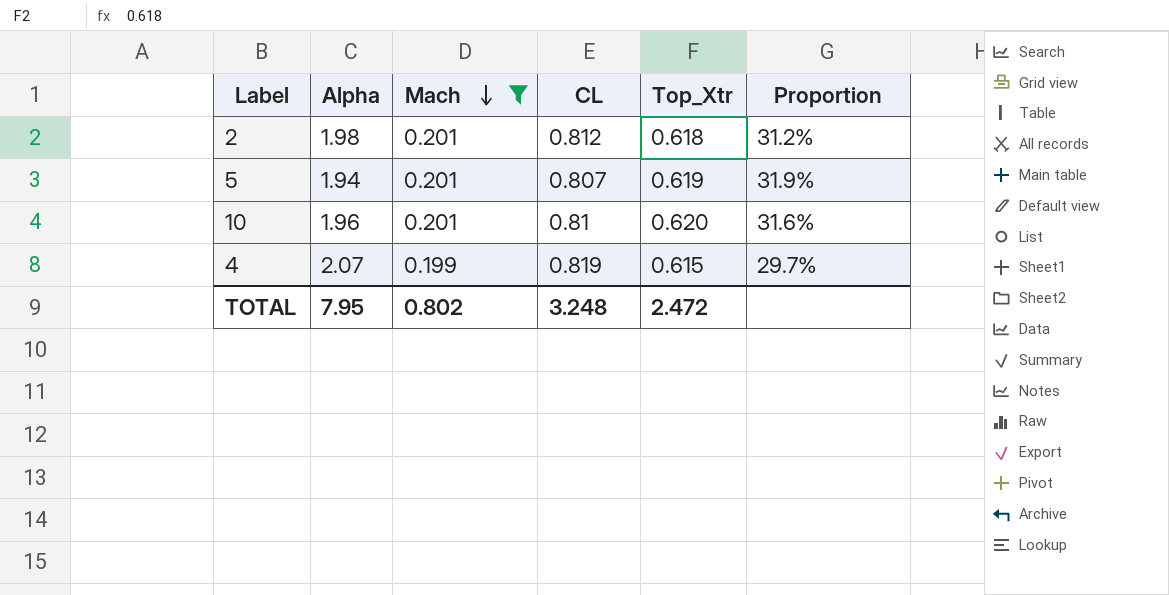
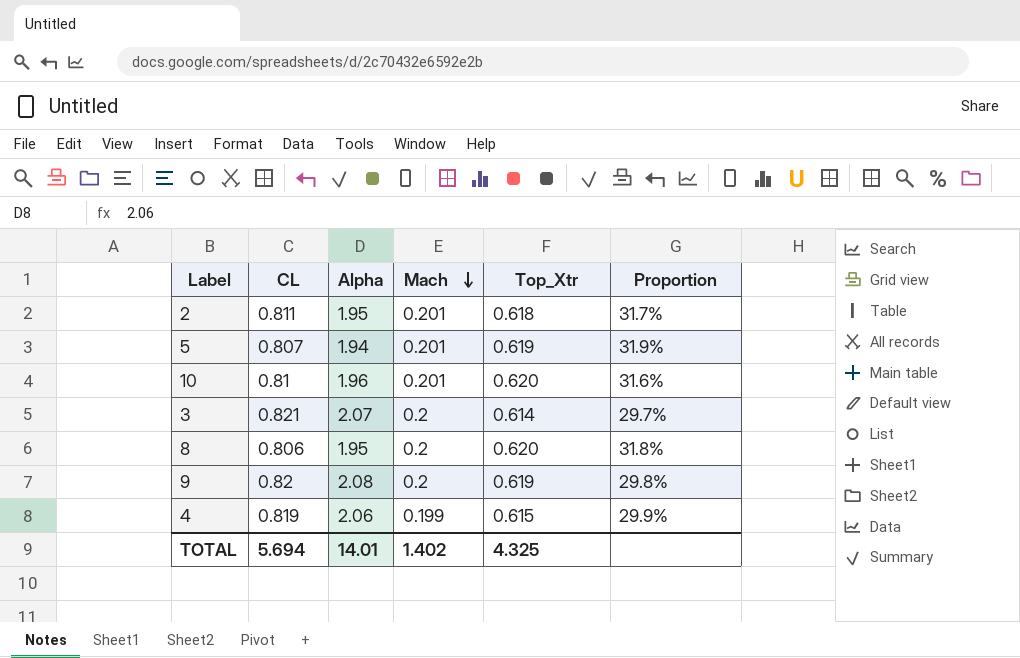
filter: Mach != 0.2 -> none
column CL | position: 4 -> 2
2 | CL: 0.812 -> 0.811
2 | Alpha: 1.98 -> 1.95
2 | Proportion: 31.2% -> 31.7%
4 | Alpha: 2.07 -> 2.06
4 | Proportion: 29.7% -> 29.9%
TOTAL | CL: 3.248 -> 5.694
TOTAL | Alpha: 7.95 -> 14.01
TOTAL | Mach: 0.802 -> 1.402
TOTAL | Top_Xtr: 2.472 -> 4.325

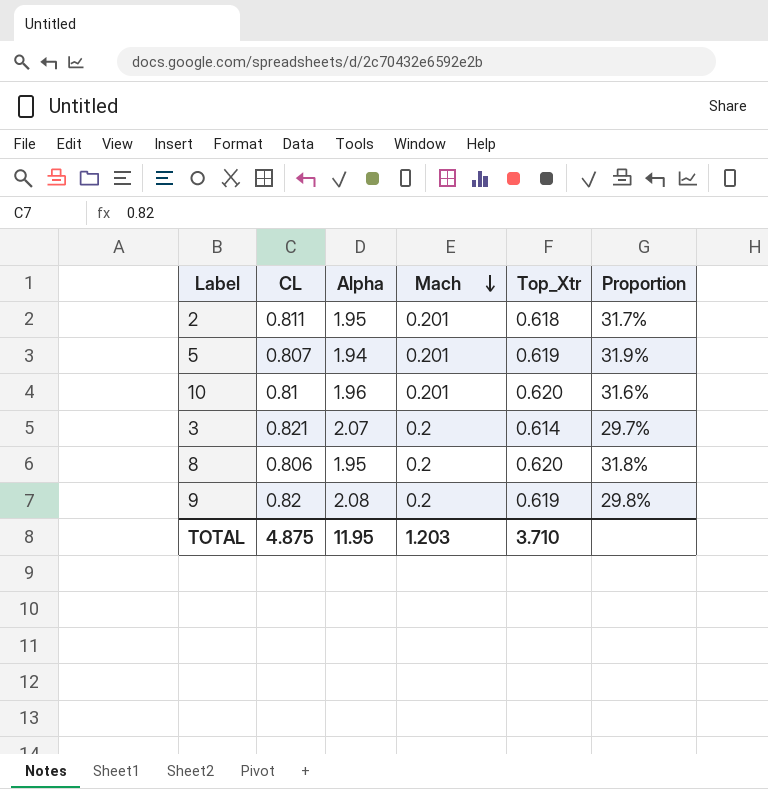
row 4: 0.819 | 2.06 | 0.199 | 0.615 | 29.9% -> none
TOTAL | CL: 5.694 -> 4.875
TOTAL | Alpha: 14.01 -> 11.95
TOTAL | Mach: 1.402 -> 1.203
TOTAL | Top_Xtr: 4.325 -> 3.710

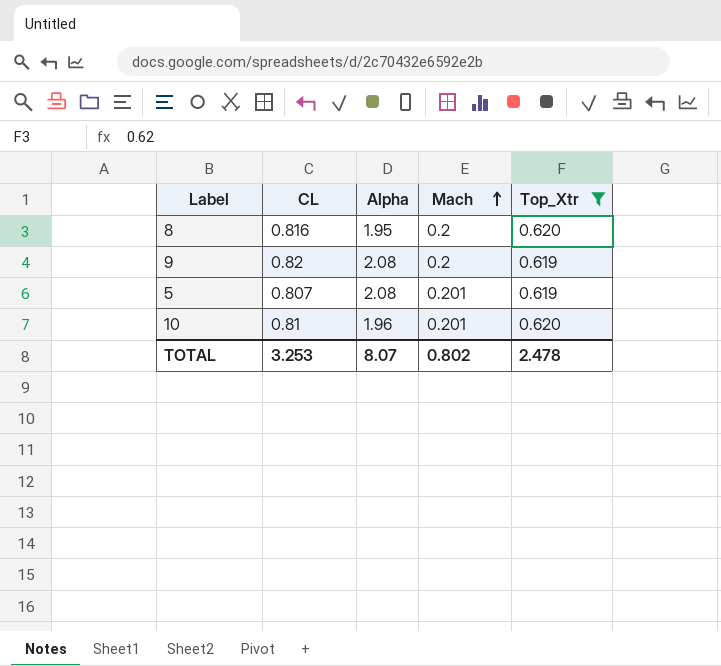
filter: none -> Top_Xtr >= 0.619
row order: Mach descending -> Mach ascending
column Proportion | formula: [Top_Xtr] / [Alpha] -> none
8 | CL: 0.806 -> 0.816
5 | Alpha: 1.94 -> 2.08
TOTAL | CL: 4.875 -> 3.253
TOTAL | Alpha: 11.95 -> 8.07
TOTAL | Mach: 1.203 -> 0.802
TOTAL | Top_Xtr: 3.710 -> 2.478

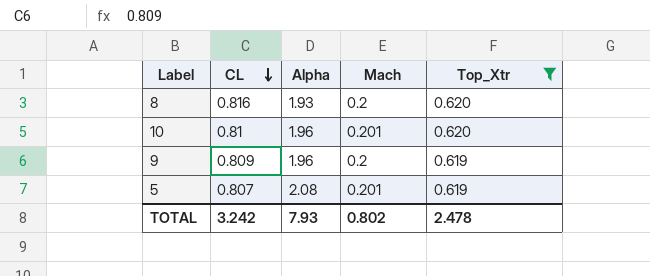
row order: Mach ascending -> CL descending
8 | Alpha: 1.95 -> 1.93
9 | CL: 0.82 -> 0.809
9 | Alpha: 2.08 -> 1.96
TOTAL | CL: 3.253 -> 3.242
TOTAL | Alpha: 8.07 -> 7.93

